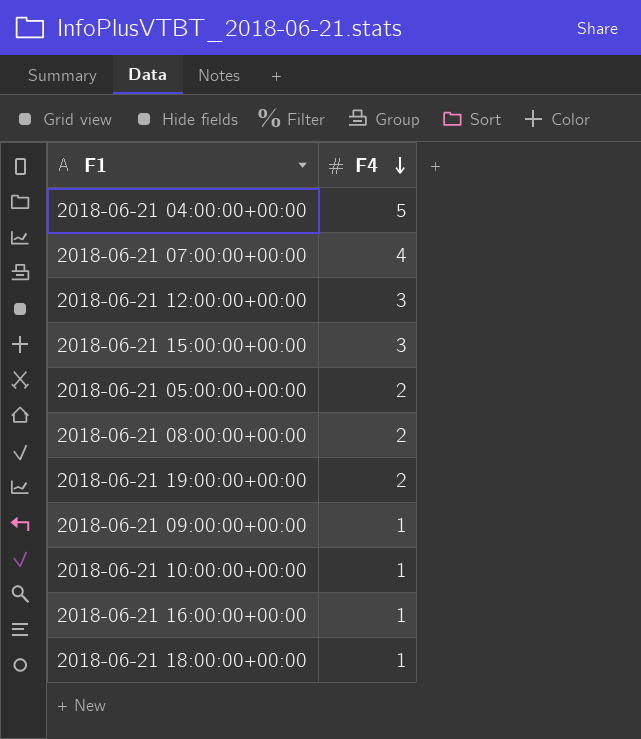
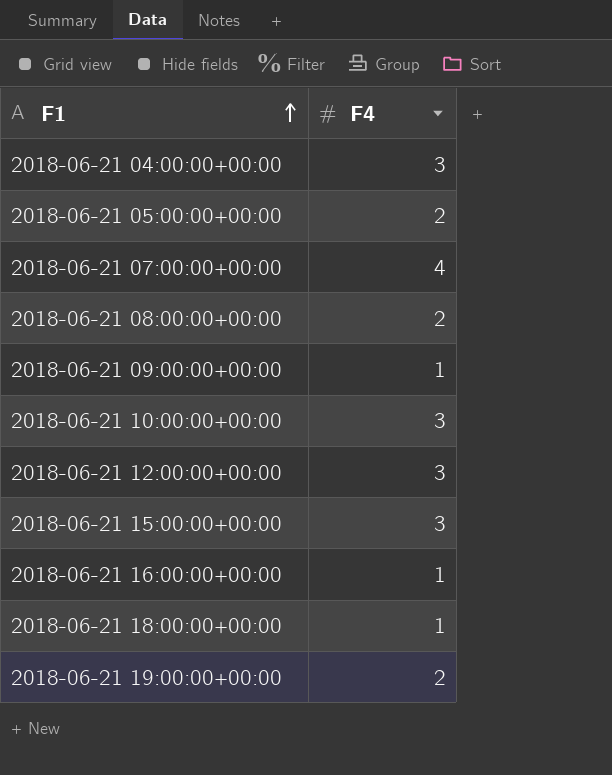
row order: F4 descending -> F1 ascending
2018-06-21 04:00:00+00:00 | F4: 5 -> 3
2018-06-21 10:00:00+00:00 | F4: 1 -> 3

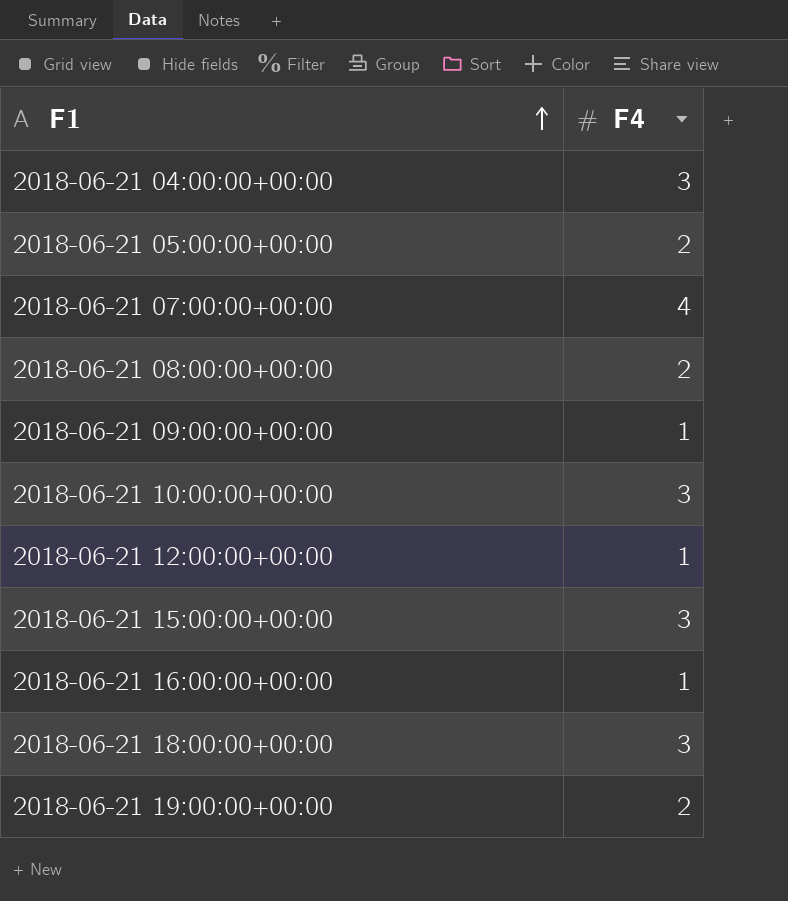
2018-06-21 12:00:00+00:00 | F4: 3 -> 1
2018-06-21 18:00:00+00:00 | F4: 1 -> 3

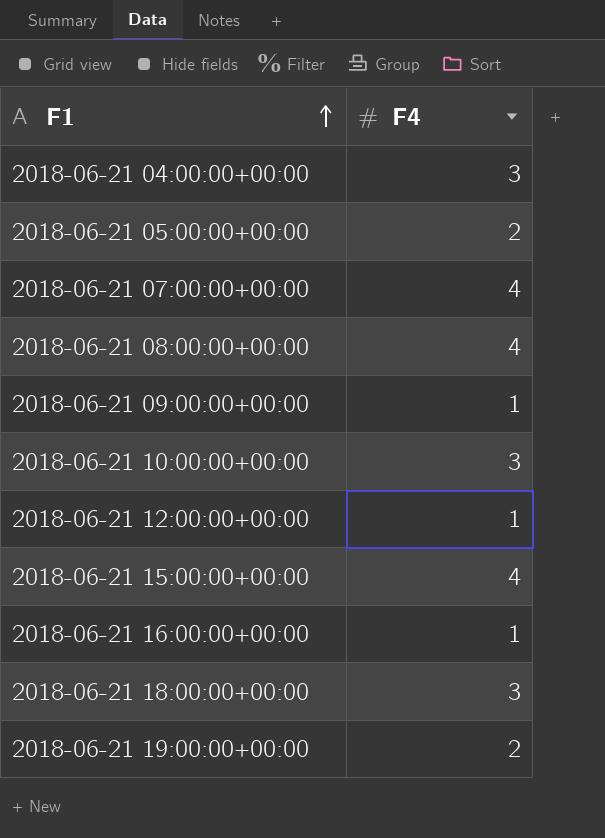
2018-06-21 08:00:00+00:00 | F4: 2 -> 4
2018-06-21 15:00:00+00:00 | F4: 3 -> 4

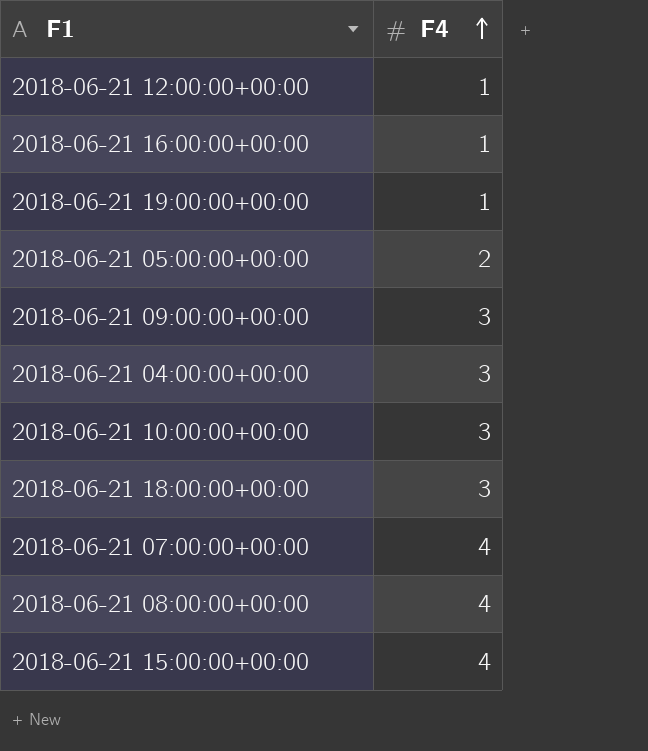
row order: F1 ascending -> F4 ascending
2018-06-21 19:00:00+00:00 | F4: 2 -> 1
2018-06-21 09:00:00+00:00 | F4: 1 -> 3

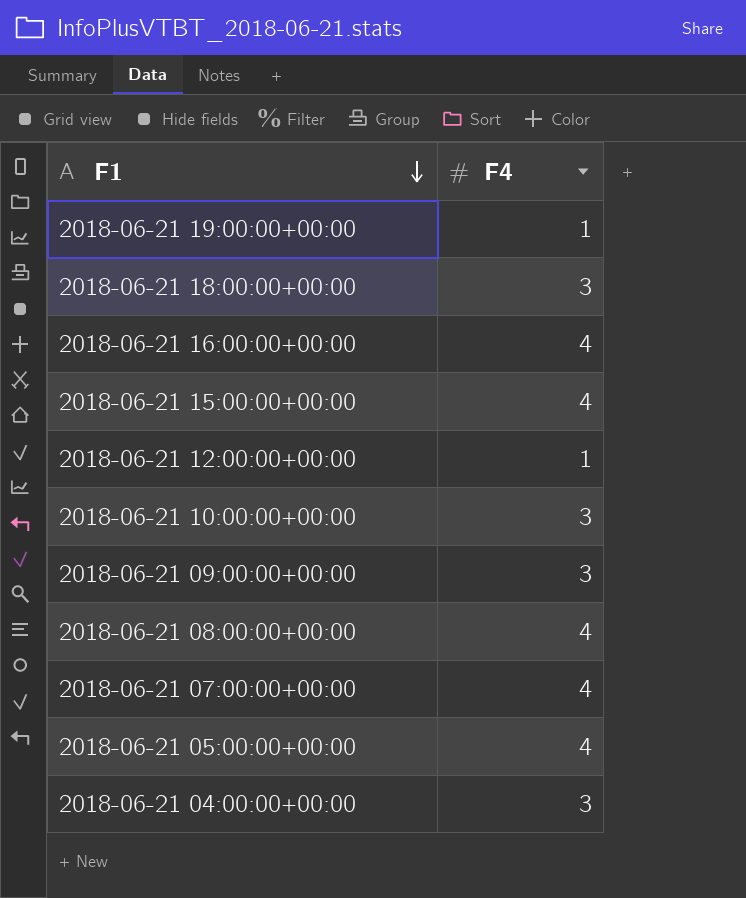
row order: F4 ascending -> F1 descending
2018-06-21 16:00:00+00:00 | F4: 1 -> 4
2018-06-21 05:00:00+00:00 | F4: 2 -> 4

